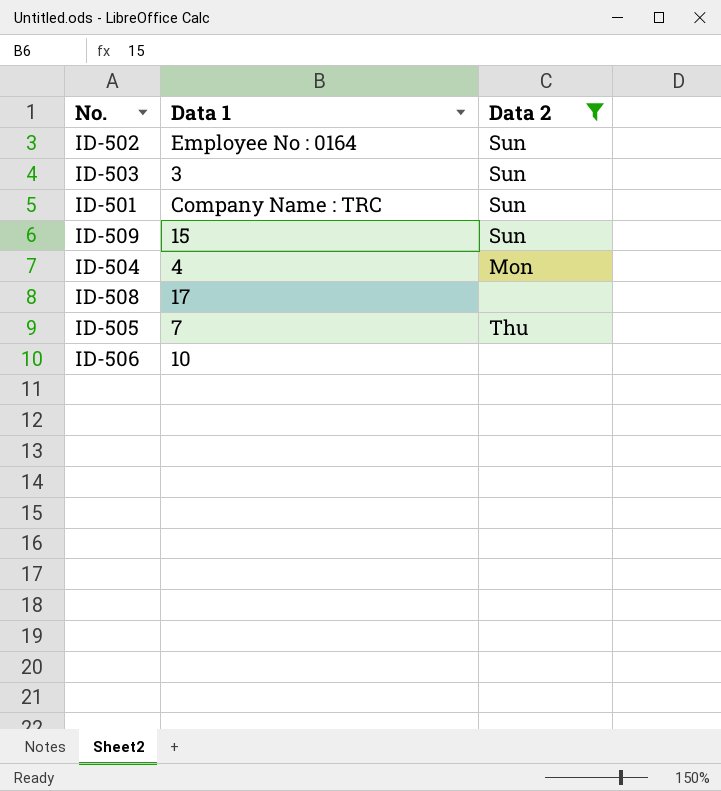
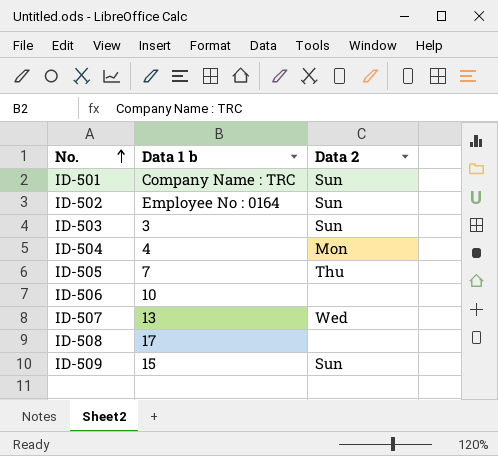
filter: Data 2 != Wed -> none
row order: none -> No. ascending
column name: Data 1 -> Data 1 b

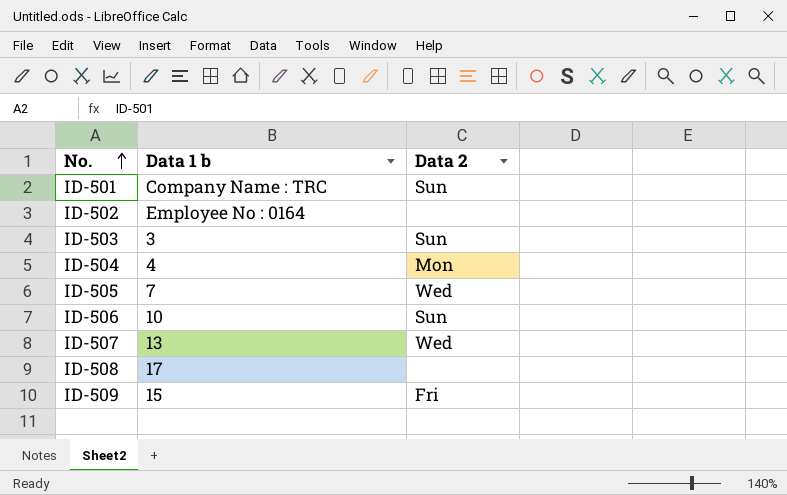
ID-502 | Data 2: Sun -> none
ID-505 | Data 2: Thu -> Wed
ID-506 | Data 2: none -> Sun
ID-509 | Data 2: Sun -> Fri

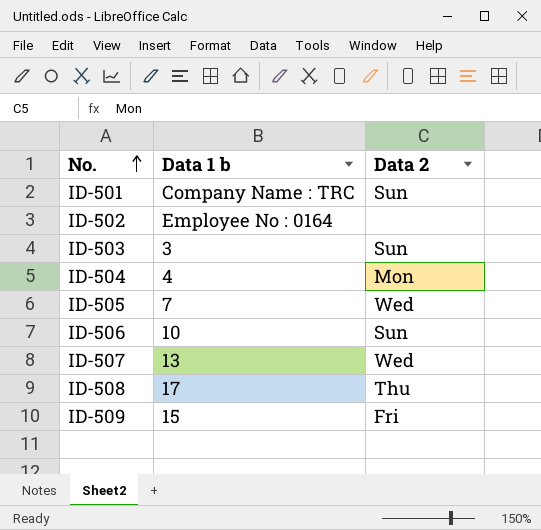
ID-508 | Data 2: none -> Thu

